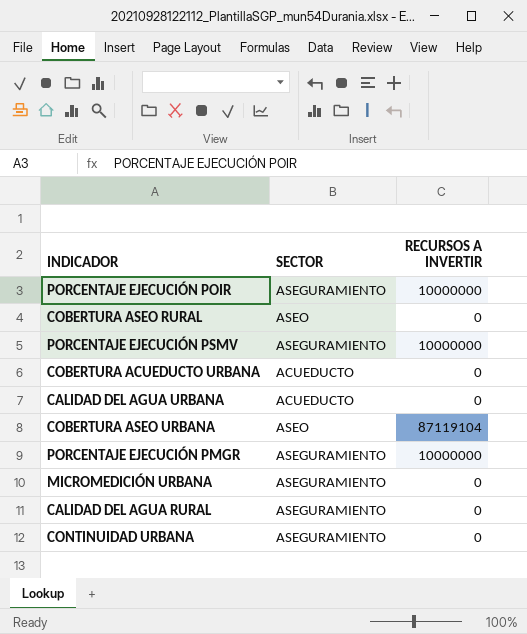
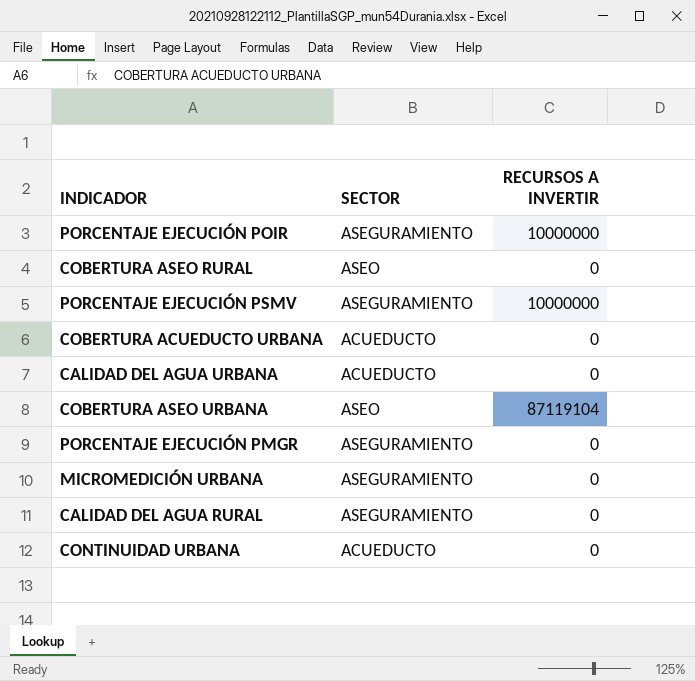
PORCENTAJE EJECUCIÓN PMGR | RECURSOS A INVERTIR: 10000000 -> 0
CONTINUIDAD URBANA | SECTOR: ASEGURAMIENTO -> ACUEDUCTO

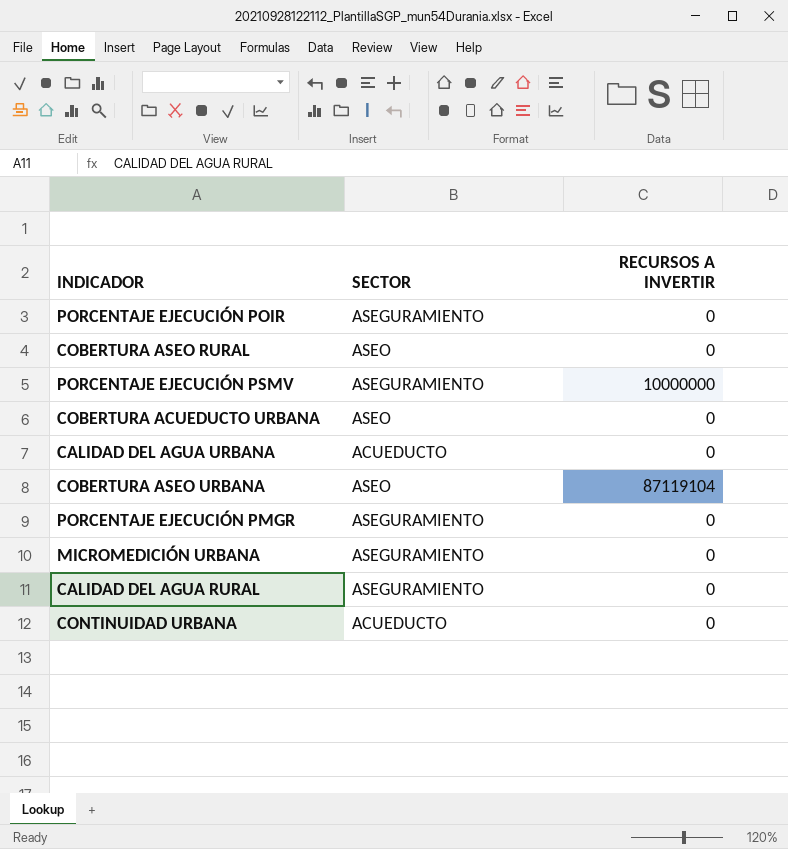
PORCENTAJE EJECUCIÓN POIR | RECURSOS A INVERTIR: 10000000 -> 0
COBERTURA ACUEDUCTO URBANA | SECTOR: ACUEDUCTO -> ASEO

